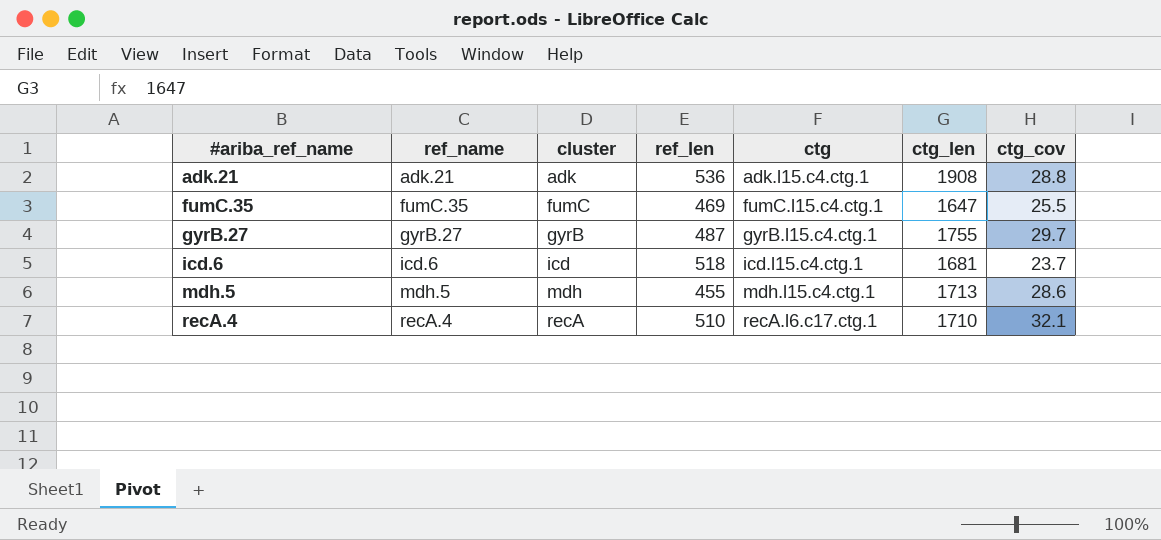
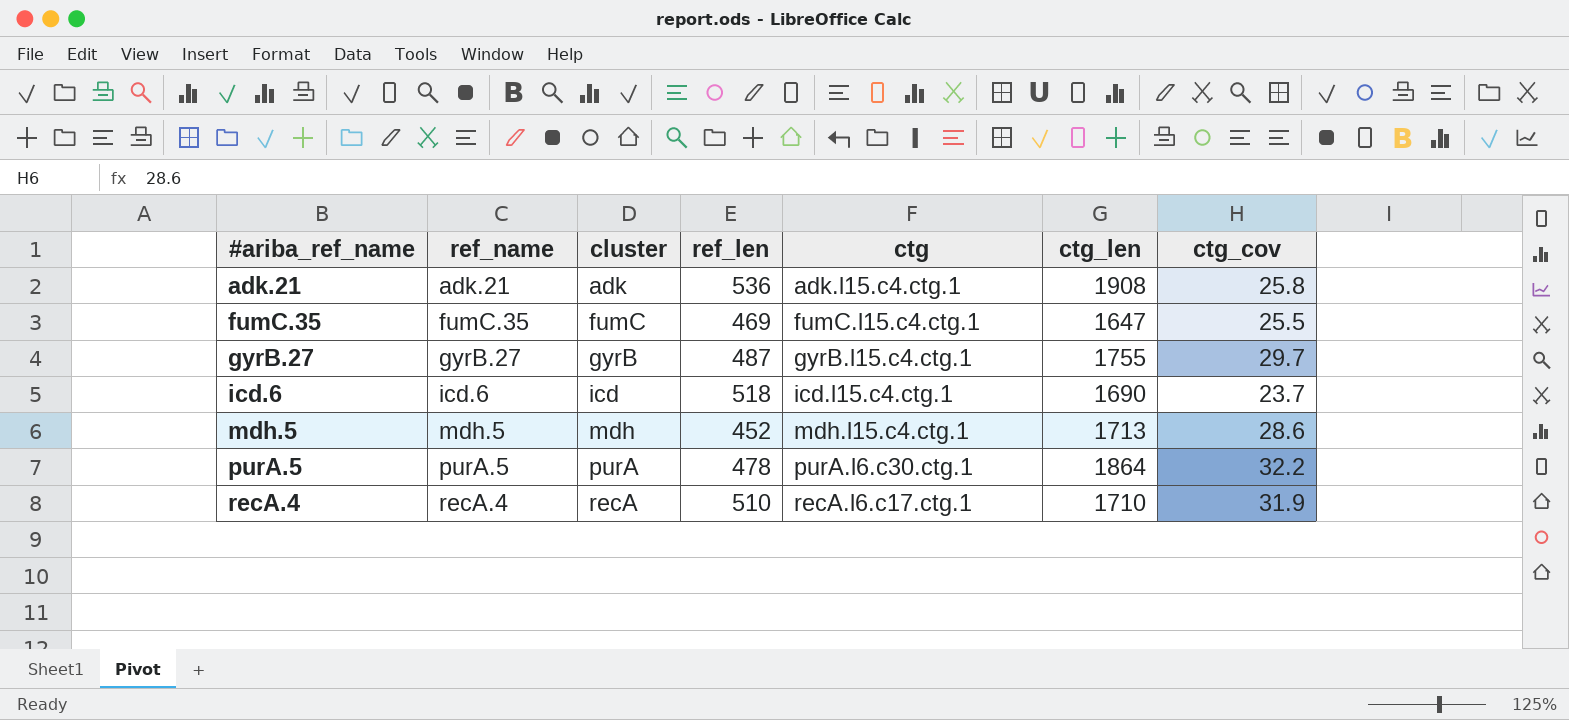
adk.21 | ctg_cov: 28.8 -> 25.8
icd.6 | ctg_len: 1681 -> 1690
mdh.5 | ref_len: 455 -> 452
row purA.5: none -> purA.5 | purA | 478 | purA.l6.c30.ctg.1 | 1864 | 32.2
recA.4 | ctg_cov: 32.1 -> 31.9

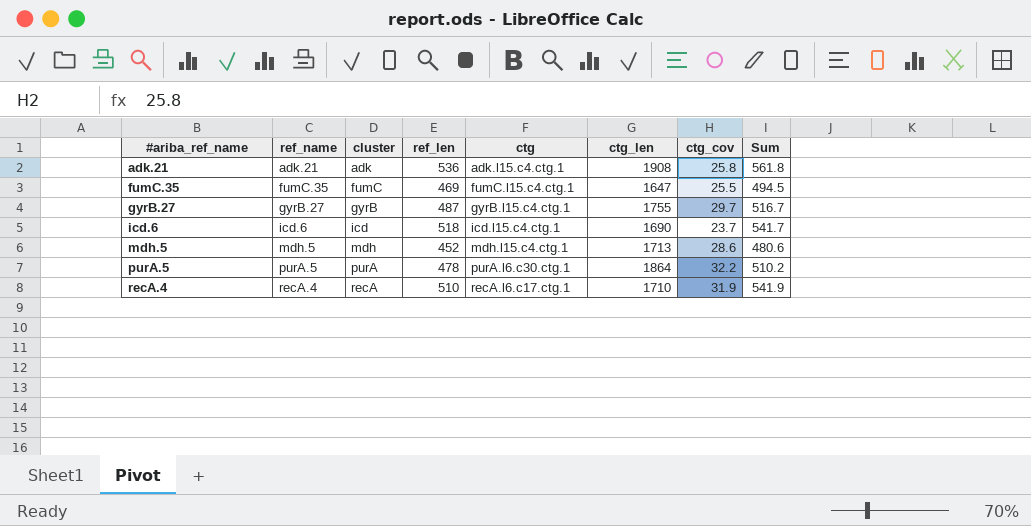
column Sum | formula: none -> [ref_len] + [ctg_cov]

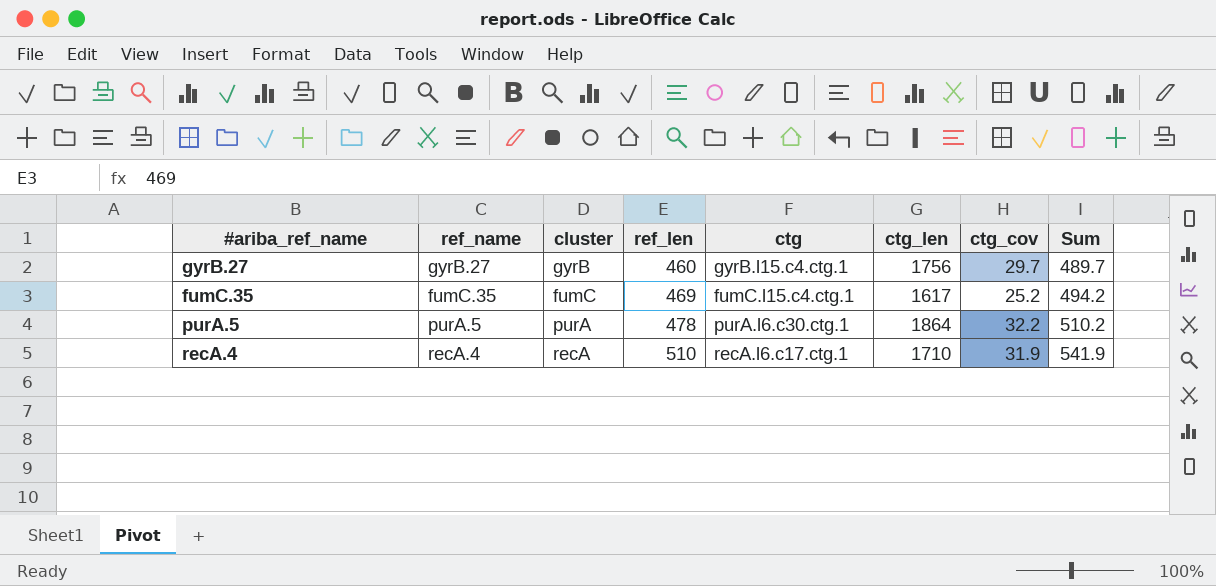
row order: #ariba_ref_name ascending -> ref_len ascending
row adk.21: adk.21 | adk | 536 | adk.l15.c4.ctg.1 | 1908 | 25.8 | 561.8 -> none
row icd.6: icd.6 | icd | 518 | icd.l15.c4.ctg.1 | 1690 | 23.7 | 541.7 -> none
row mdh.5: mdh.5 | mdh | 452 | mdh.l15.c4.ctg.1 | 1713 | 28.6 | 480.6 -> none
gyrB.27 | ref_len: 487 -> 460
gyrB.27 | ctg_len: 1755 -> 1756
gyrB.27 | Sum: 516.7 -> 489.7
fumC.35 | ctg_len: 1647 -> 1617
fumC.35 | ctg_cov: 25.5 -> 25.2
fumC.35 | Sum: 494.5 -> 494.2

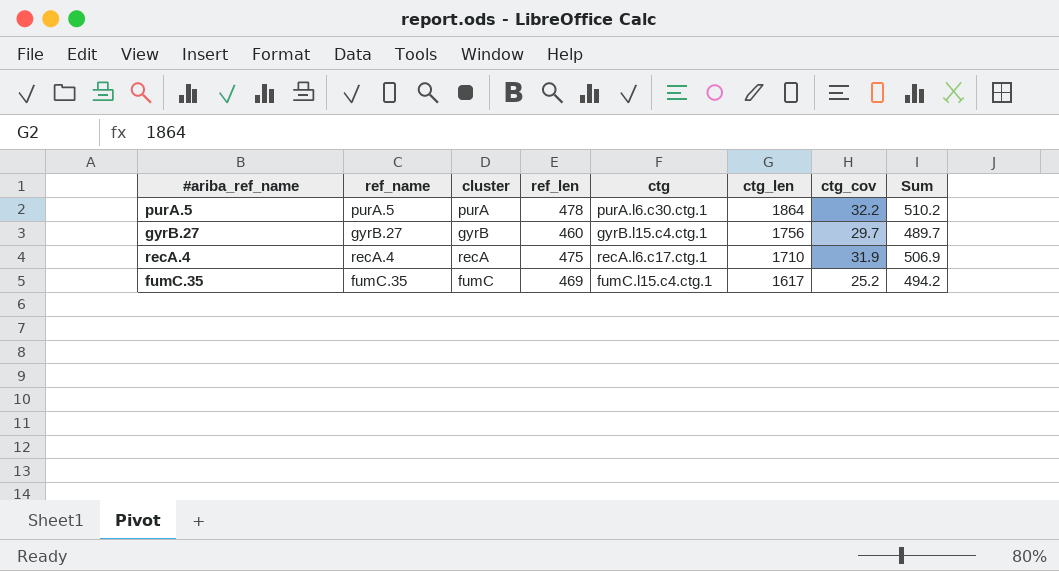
row order: ref_len ascending -> ctg_len descending
recA.4 | ref_len: 510 -> 475
recA.4 | Sum: 541.9 -> 506.9

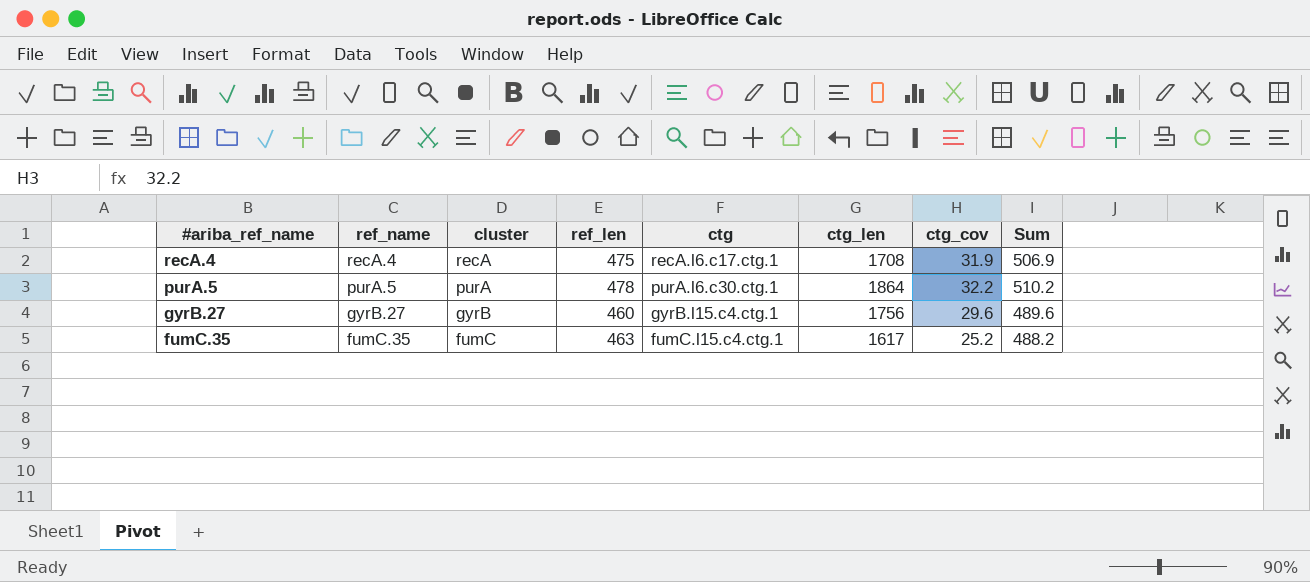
row order: ctg_len descending -> #ariba_ref_name descending
recA.4 | ctg_len: 1710 -> 1708
gyrB.27 | ctg_cov: 29.7 -> 29.6
gyrB.27 | Sum: 489.7 -> 489.6
fumC.35 | ref_len: 469 -> 463
fumC.35 | Sum: 494.2 -> 488.2

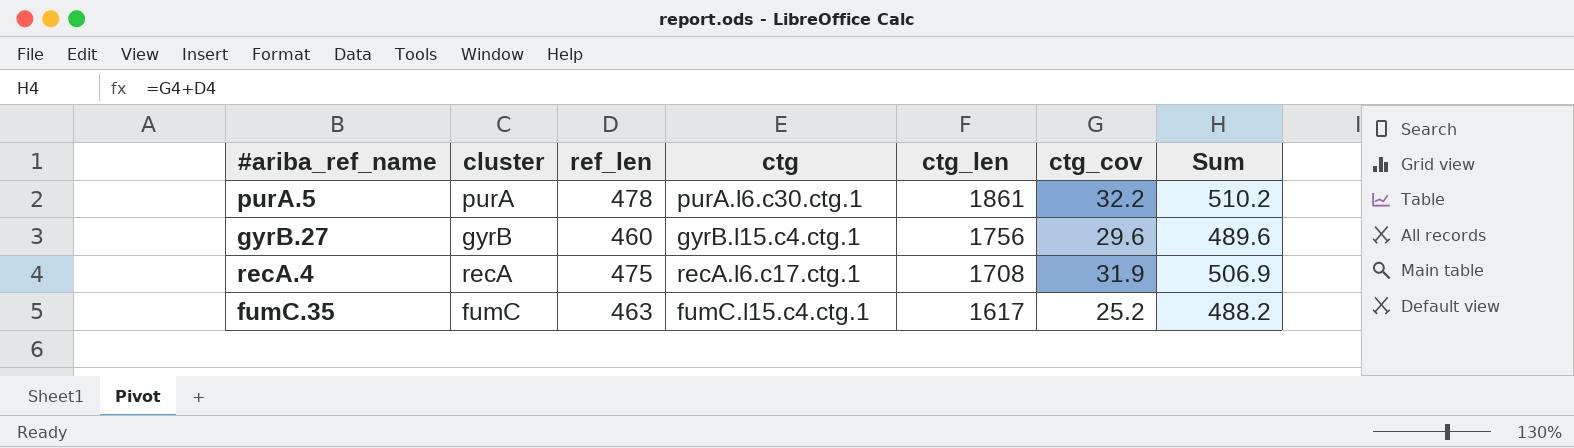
row order: #ariba_ref_name descending -> ctg_len descending
column ref_name | position: 2 -> none
purA.5 | ctg_len: 1864 -> 1861

